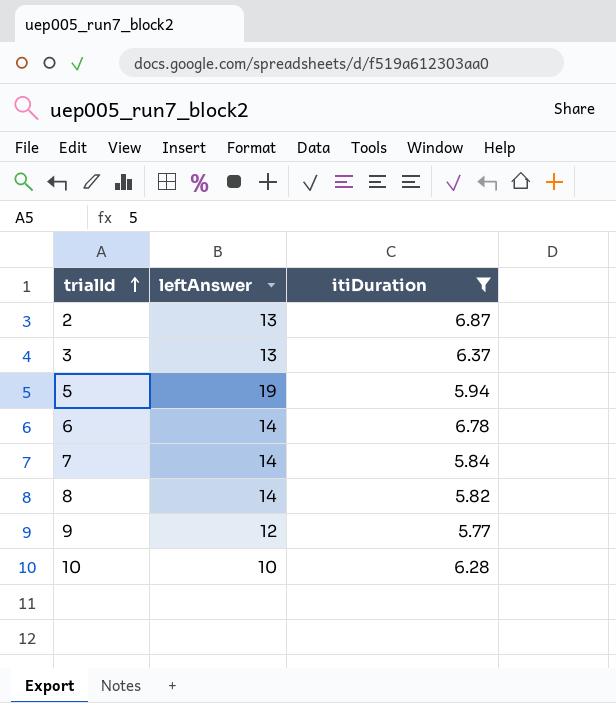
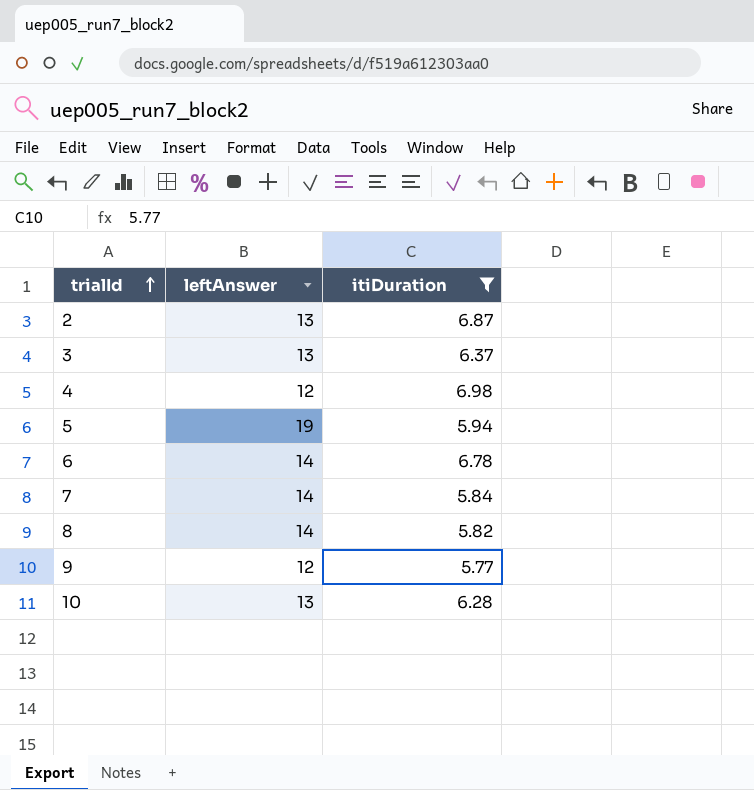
row 4: none -> 12 | 6.98
10 | leftAnswer: 10 -> 13

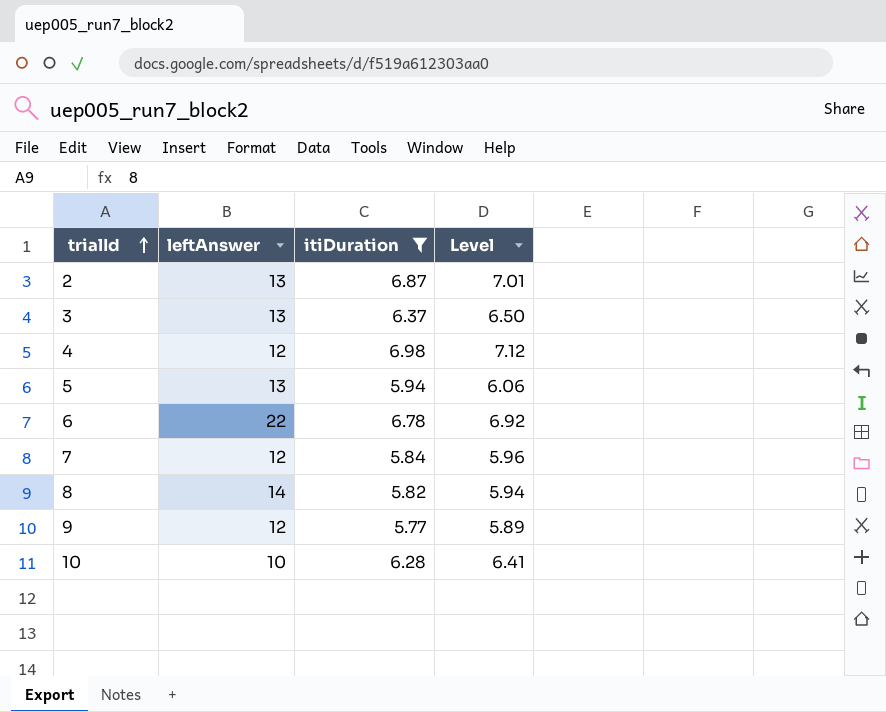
column Level | formula: none -> [itiDuration] * 1.02
5 | leftAnswer: 19 -> 13
6 | leftAnswer: 14 -> 22
7 | leftAnswer: 14 -> 12
10 | leftAnswer: 13 -> 10

